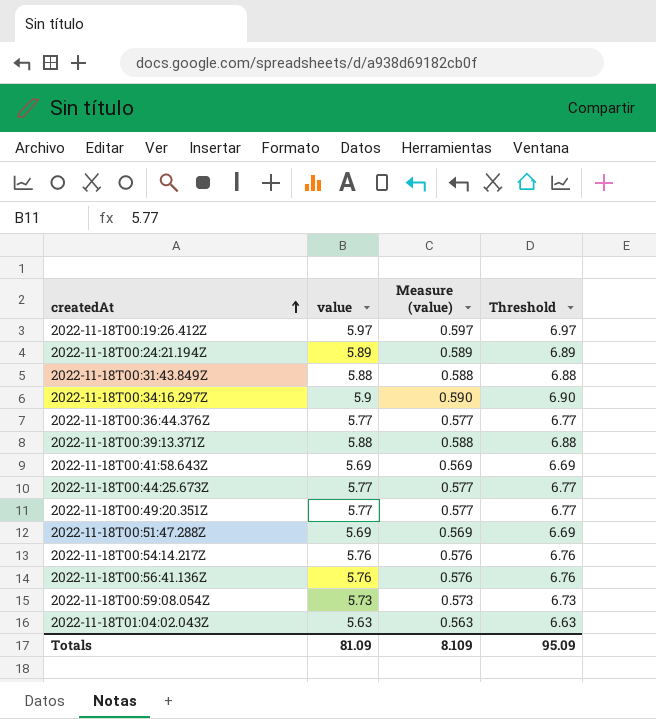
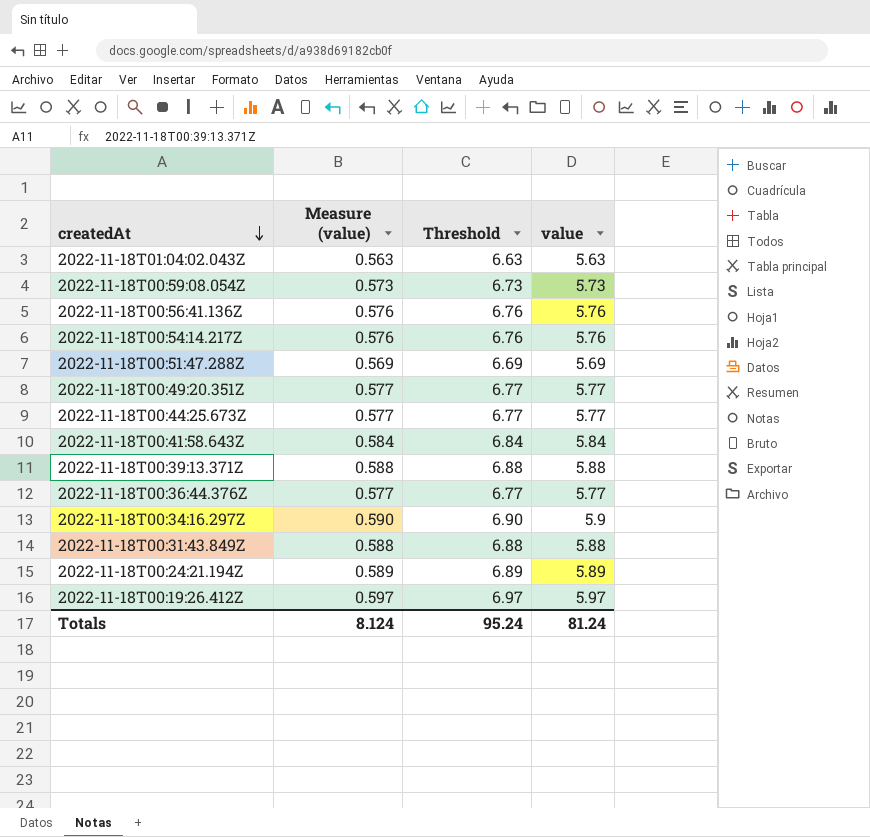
row order: createdAt ascending -> createdAt descending
column value | position: 2 -> 4
2022-11-18T00:41:58.643Z | Measure (value): 0.569 -> 0.584
2022-11-18T00:41:58.643Z | Threshold: 6.69 -> 6.84
2022-11-18T00:41:58.643Z | value: 5.69 -> 5.84
Totals | Measure (value): 8.109 -> 8.124
Totals | Threshold: 95.09 -> 95.24
Totals | value: 81.09 -> 81.24

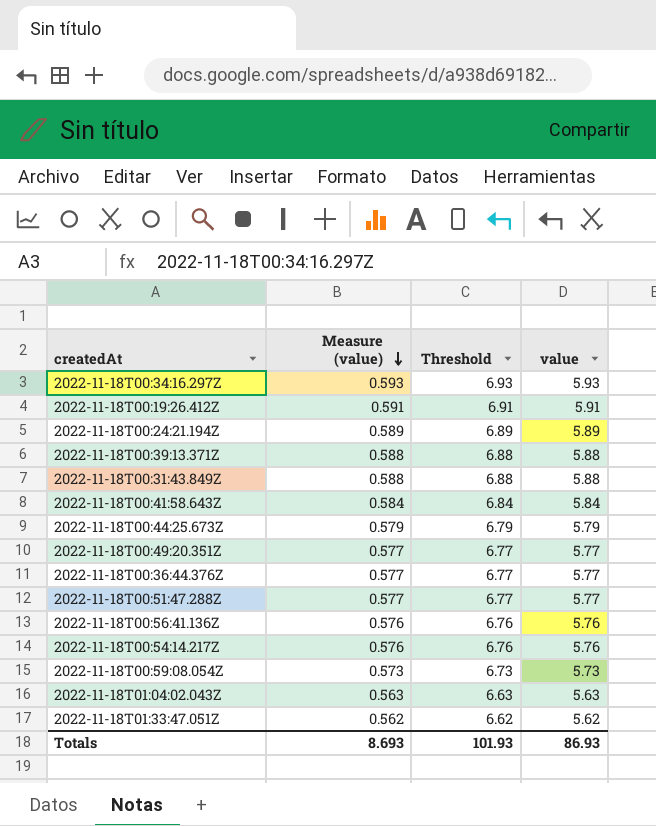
row order: createdAt descending -> Measure (value) descending
2022-11-18T00:34:16.297Z | Measure (value): 0.590 -> 0.593
2022-11-18T00:34:16.297Z | Threshold: 6.90 -> 6.93
2022-11-18T00:34:16.297Z | value: 5.9 -> 5.93
2022-11-18T00:19:26.412Z | Measure (value): 0.597 -> 0.591
2022-11-18T00:19:26.412Z | Threshold: 6.97 -> 6.91
2022-11-18T00:19:26.412Z | value: 5.97 -> 5.91
2022-11-18T00:44:25.673Z | Measure (value): 0.577 -> 0.579
2022-11-18T00:44:25.673Z | Threshold: 6.77 -> 6.79
2022-11-18T00:44:25.673Z | value: 5.77 -> 5.79
2022-11-18T00:51:47.288Z | Measure (value): 0.569 -> 0.577
2022-11-18T00:51:47.288Z | Threshold: 6.69 -> 6.77
2022-11-18T00:51:47.288Z | value: 5.69 -> 5.77
row 2022-11-18T01:33:47.051Z: none -> 0.562 | 6.62 | 5.62
Totals | Measure (value): 8.124 -> 8.693
Totals | Threshold: 95.24 -> 101.93
Totals | value: 81.24 -> 86.93

